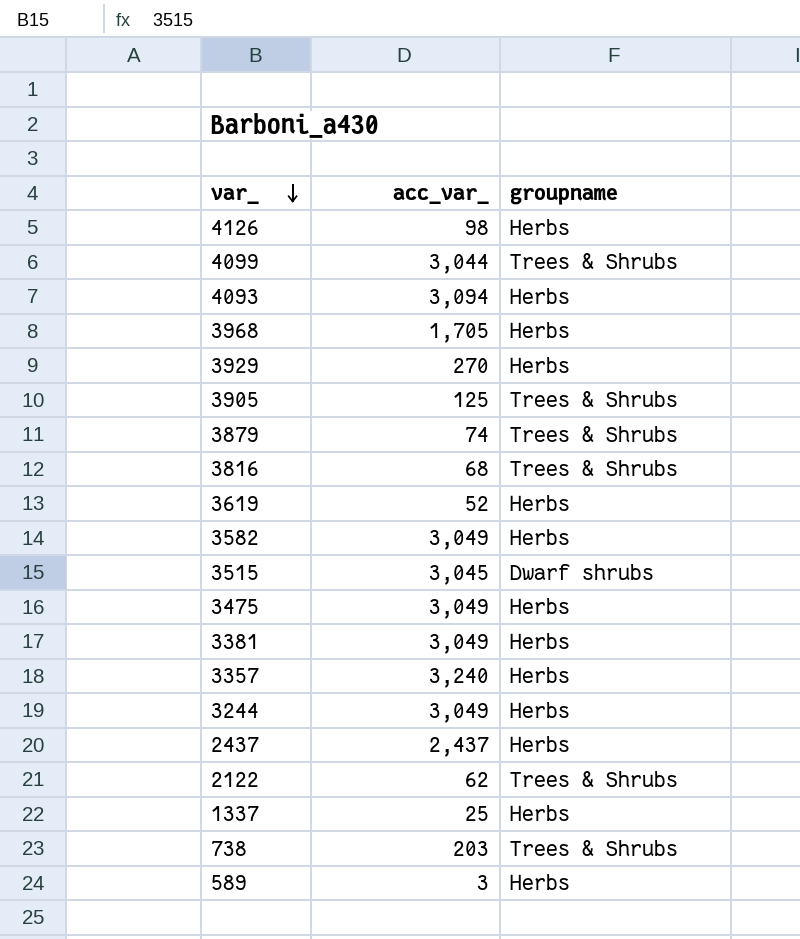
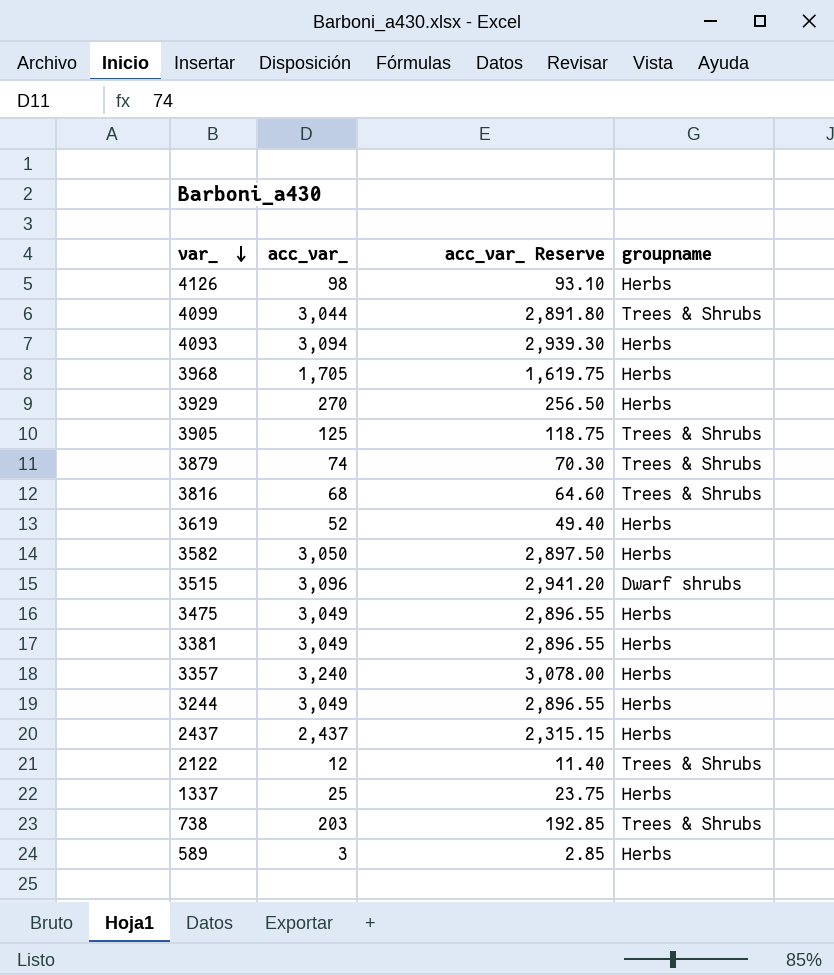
column acc_var_ Reserve | formula: none -> [acc_var_] * 0.95
3582 | acc_var_: 3,049 -> 3,050
3515 | acc_var_: 3,045 -> 3,096
2122 | acc_var_: 62 -> 12

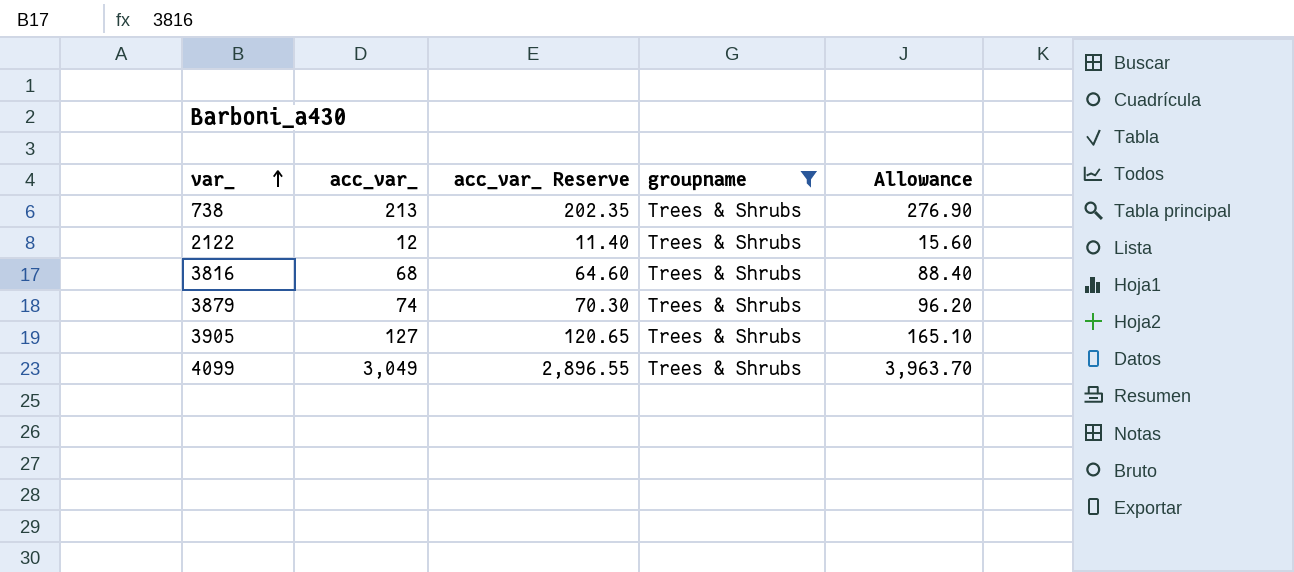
filter: none -> groupname = Trees & Shrubs
row order: var_ descending -> var_ ascending
column Allowance | formula: none -> [acc_var_] * 1.3
738 | acc_var_: 203 -> 213
738 | acc_var_ Reserve: 192.85 -> 202.35
3905 | acc_var_: 125 -> 127
3905 | acc_var_ Reserve: 118.75 -> 120.65
4099 | acc_var_: 3,044 -> 3,049
4099 | acc_var_ Reserve: 2,891.80 -> 2,896.55

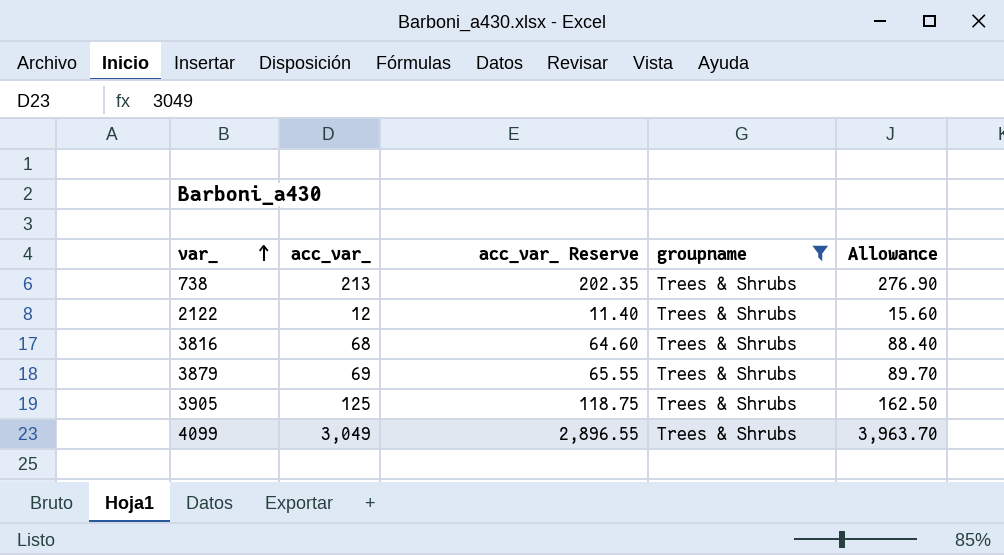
3879 | acc_var_: 74 -> 69
3879 | acc_var_ Reserve: 70.30 -> 65.55
3879 | Allowance: 96.20 -> 89.70
3905 | acc_var_: 127 -> 125
3905 | acc_var_ Reserve: 120.65 -> 118.75
3905 | Allowance: 165.10 -> 162.50

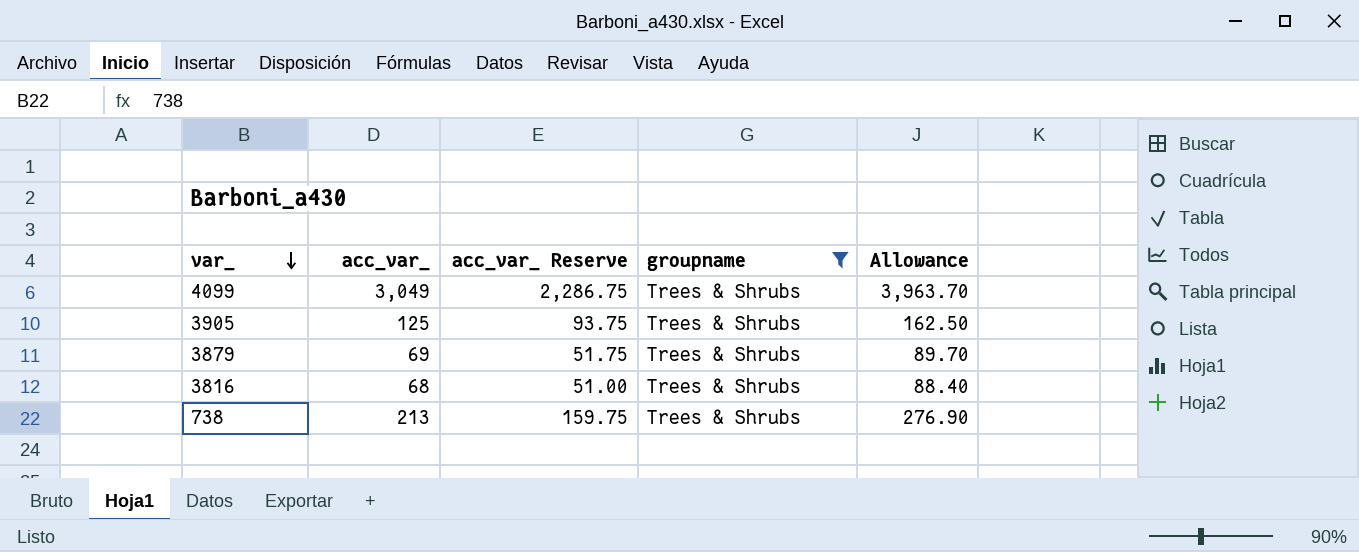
row order: var_ ascending -> var_ descending
column acc_var_ Reserve | formula: [acc_var_] * 0.95 -> [acc_var_] * 0.75
row 2122: 12 | 11.40 | Trees & Shrubs | 15.60 -> none

